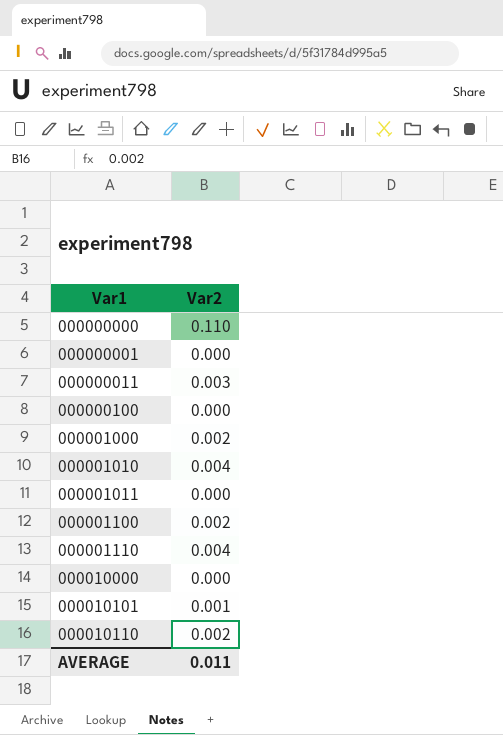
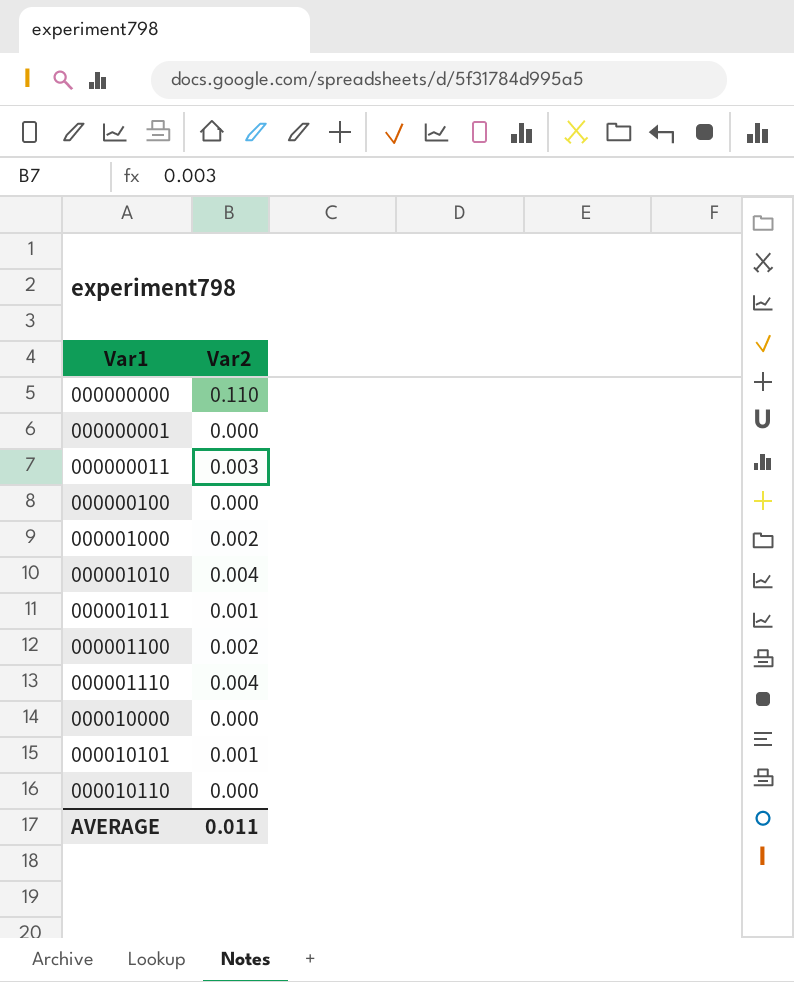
000001011 | Var2: 0.000 -> 0.001
000010110 | Var2: 0.002 -> 0.000

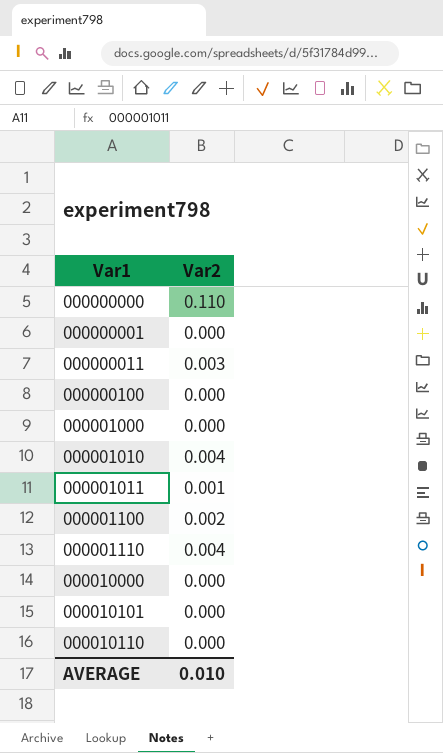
000001000 | Var2: 0.002 -> 0.000
000010101 | Var2: 0.001 -> 0.000
AVERAGE | Var2: 0.011 -> 0.010

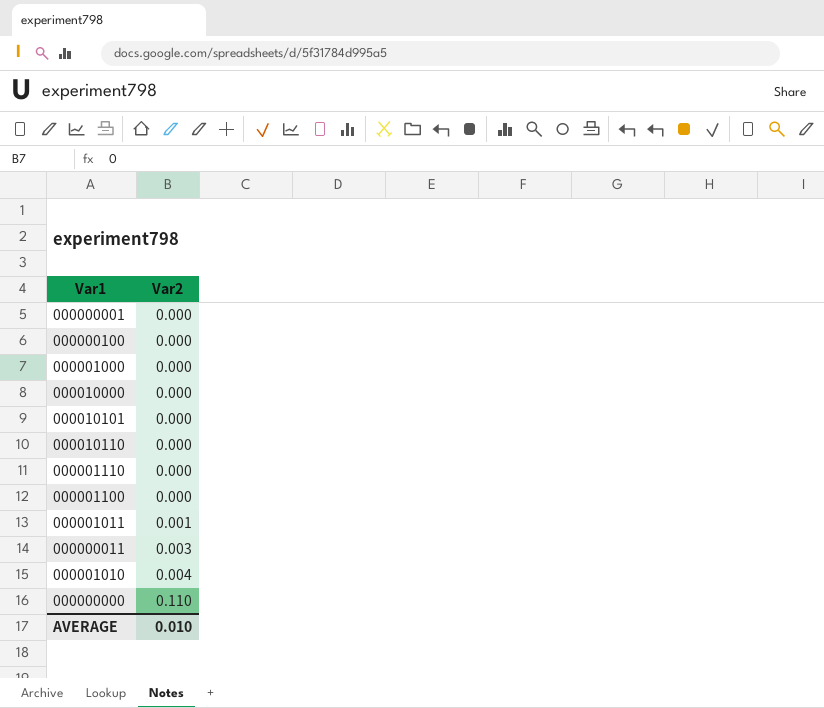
row order: Var1 ascending -> Var2 ascending
000001110 | Var2: 0.004 -> 0.000
000001100 | Var2: 0.002 -> 0.000

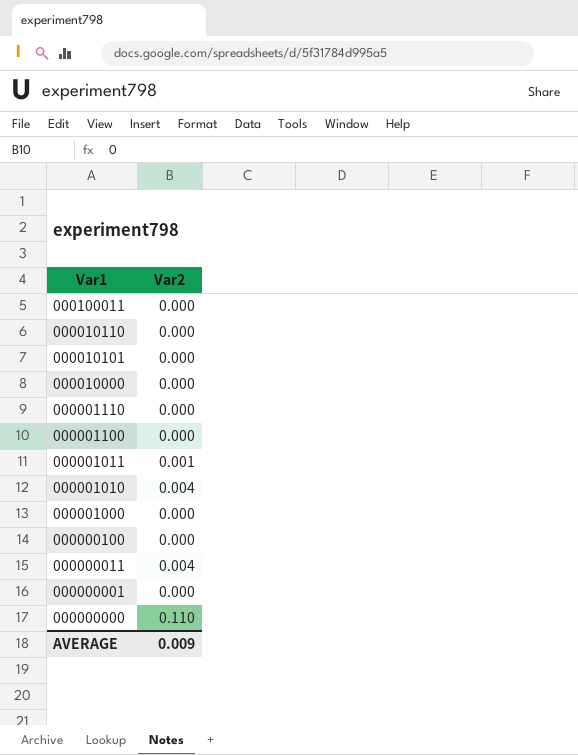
row order: Var2 ascending -> Var1 descending
row 000100011: none -> 0.000
000000011 | Var2: 0.003 -> 0.004
AVERAGE | Var2: 0.010 -> 0.009

